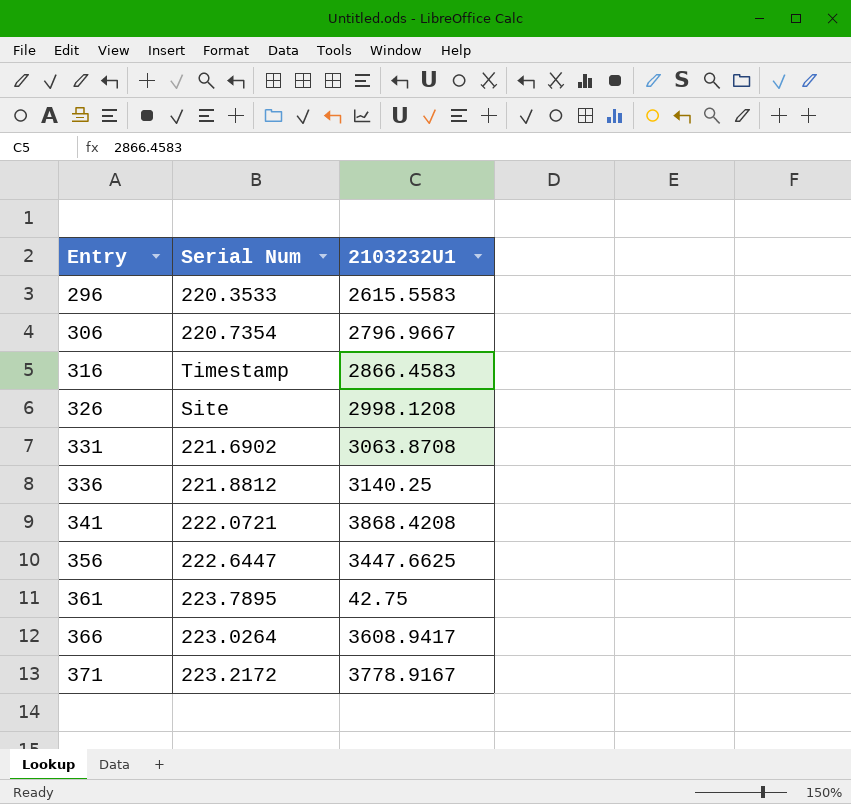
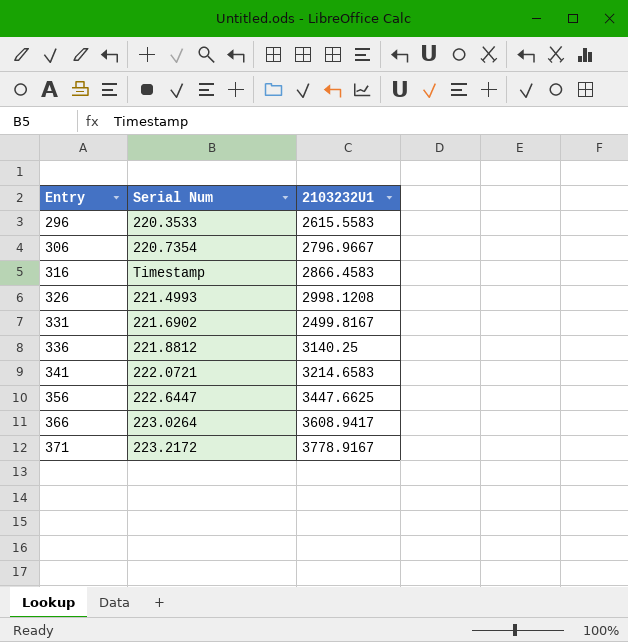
row 361: 223.7895 | 42.75 -> none
326 | Serial Num: Site -> 221.4993
331 | 2103232U1: 3063.8708 -> 2499.8167
341 | 2103232U1: 3868.4208 -> 3214.6583

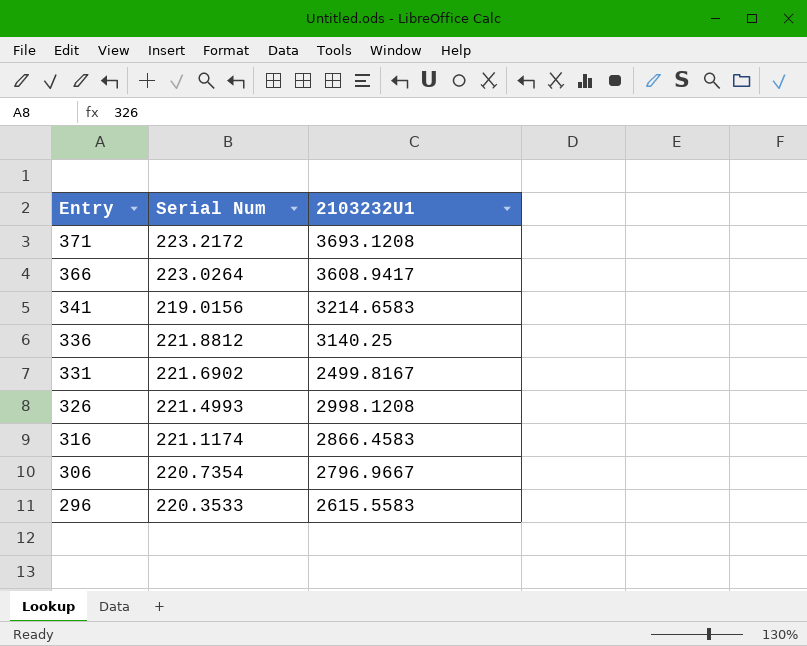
row order: Entry ascending -> Entry descending
row 356: 222.6447 | 3447.6625 -> none
371 | 2103232U1: 3778.9167 -> 3693.1208
341 | Serial Num: 222.0721 -> 219.0156
316 | Serial Num: Timestamp -> 221.1174

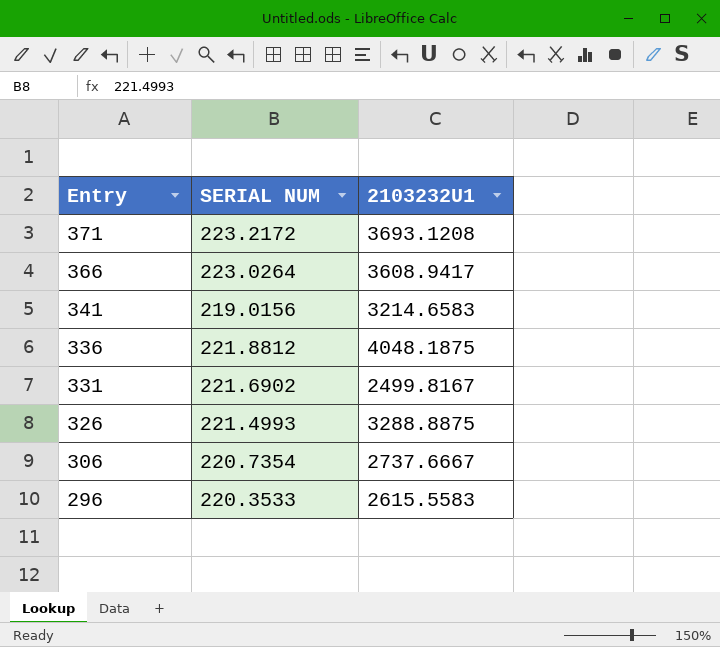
column name: Serial Num -> SERIAL NUM
row 316: 221.1174 | 2866.4583 -> none
336 | 2103232U1: 3140.25 -> 4048.1875
326 | 2103232U1: 2998.1208 -> 3288.8875
306 | 2103232U1: 2796.9667 -> 2737.6667

